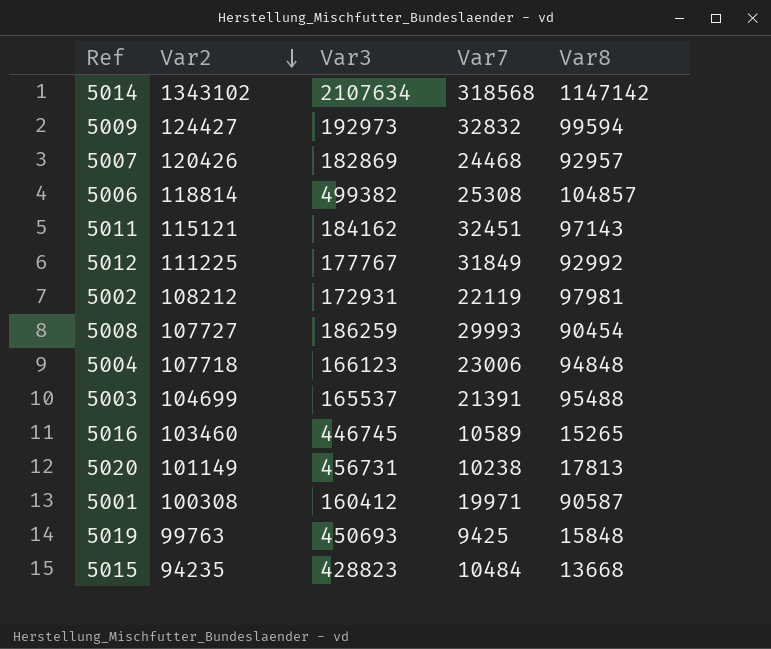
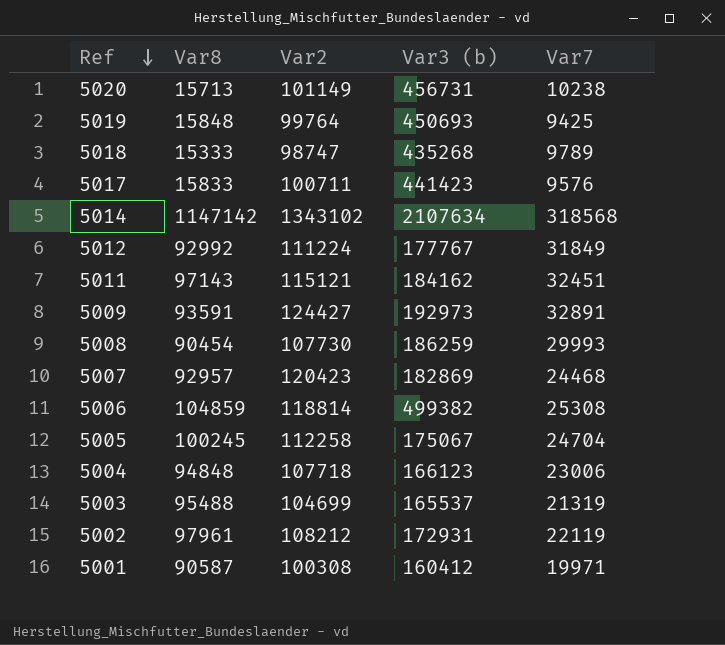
row order: Var2 descending -> Ref descending
column Var8 | position: 5 -> 2
column name: Var3 -> Var3 (b)
row 5016: 103460 | 446745 | 10589 | 15265 -> none
row 5015: 94235 | 428823 | 10484 | 13668 -> none
5020 | Var8: 17813 -> 15713
5019 | Var2: 99763 -> 99764
row 5018: none -> 15333 | 98747 | 435268 | 9789
row 5017: none -> 15833 | 100711 | 441423 | 9576
5012 | Var2: 111225 -> 111224
5009 | Var8: 99594 -> 93591
5009 | Var7: 32832 -> 32891
5008 | Var2: 107727 -> 107730
5007 | Var2: 120426 -> 120423
5006 | Var8: 104857 -> 104859
row 5005: none -> 100245 | 112258 | 175067 | 24704
5003 | Var7: 21391 -> 21319
5002 | Var8: 97981 -> 97961

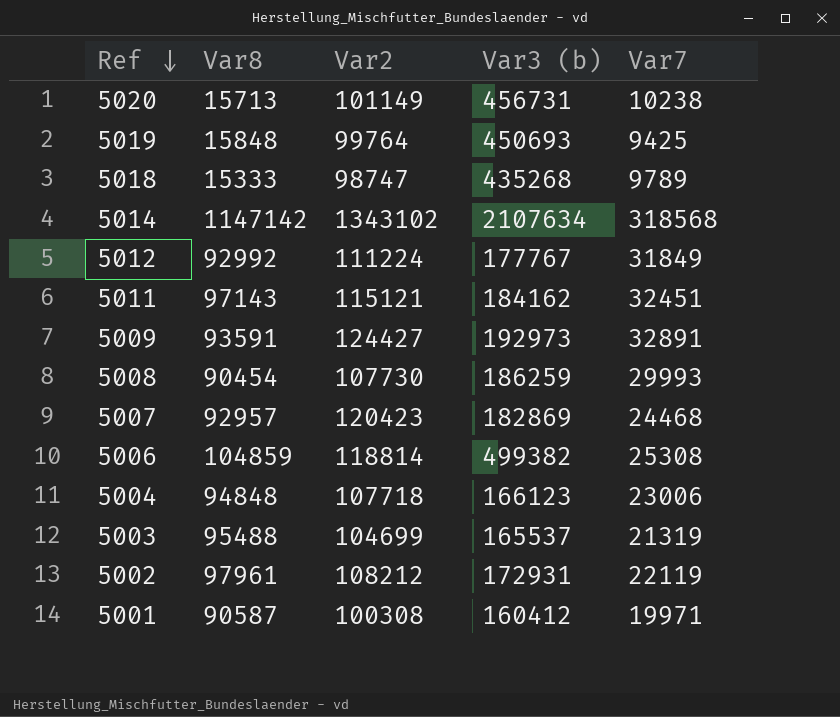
row 5017: 15833 | 100711 | 441423 | 9576 -> none
row 5005: 100245 | 112258 | 175067 | 24704 -> none

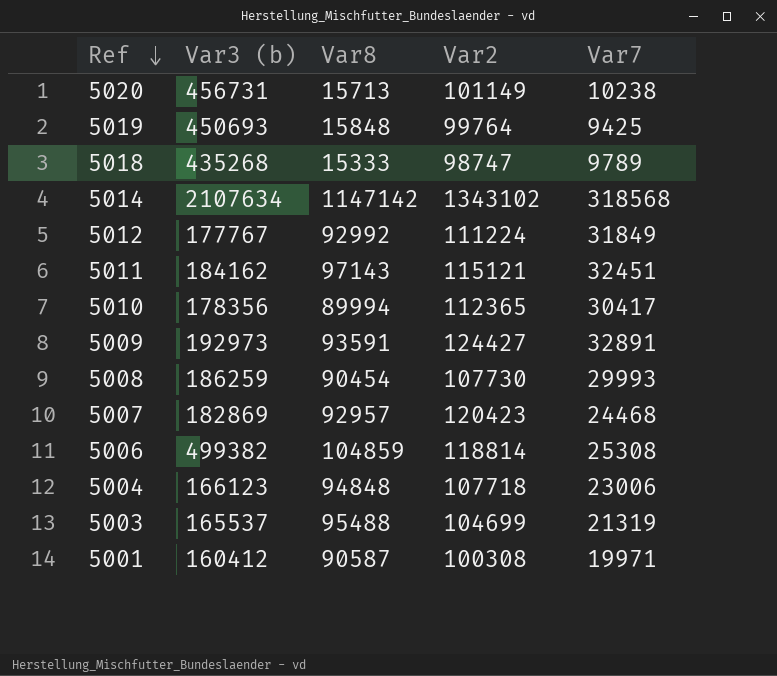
column Var3 (b) | position: 4 -> 2
row 5002: 97961 | 108212 | 172931 | 22119 -> none
row 5010: none -> 178356 | 89994 | 112365 | 30417

